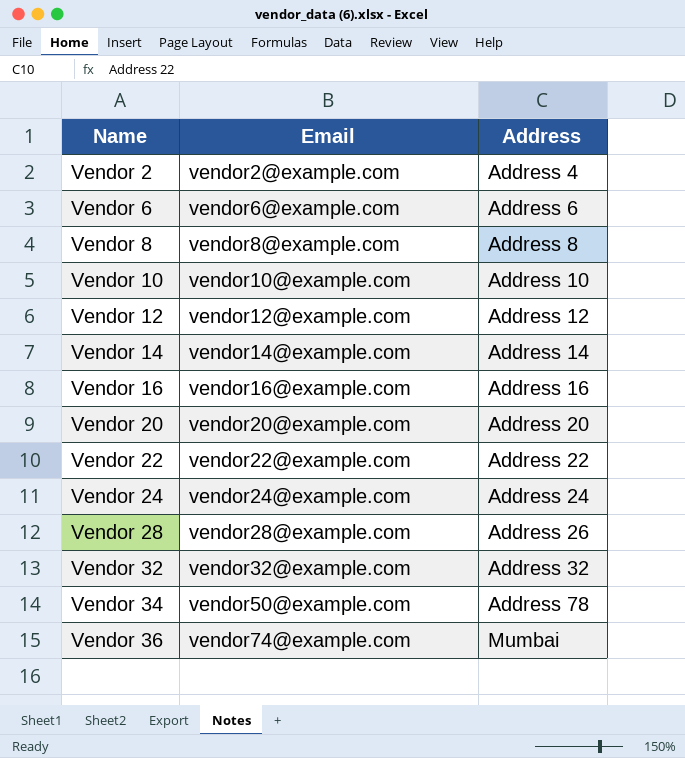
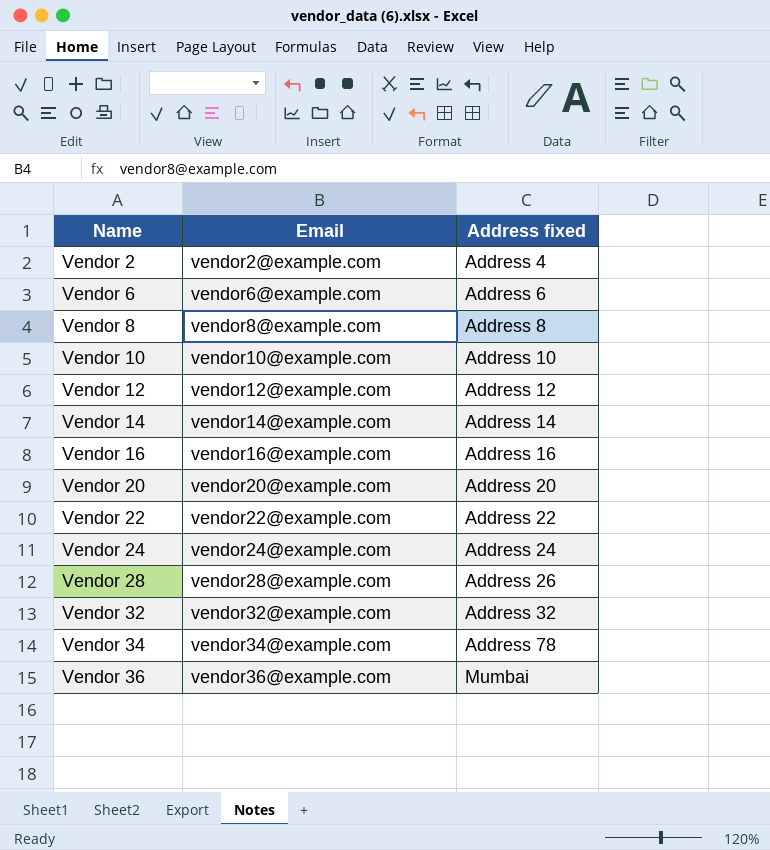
column name: Address -> Address fixed
Vendor 34 | Email: vendor50@example.com -> vendor34@example.com
Vendor 36 | Email: vendor74@example.com -> vendor36@example.com

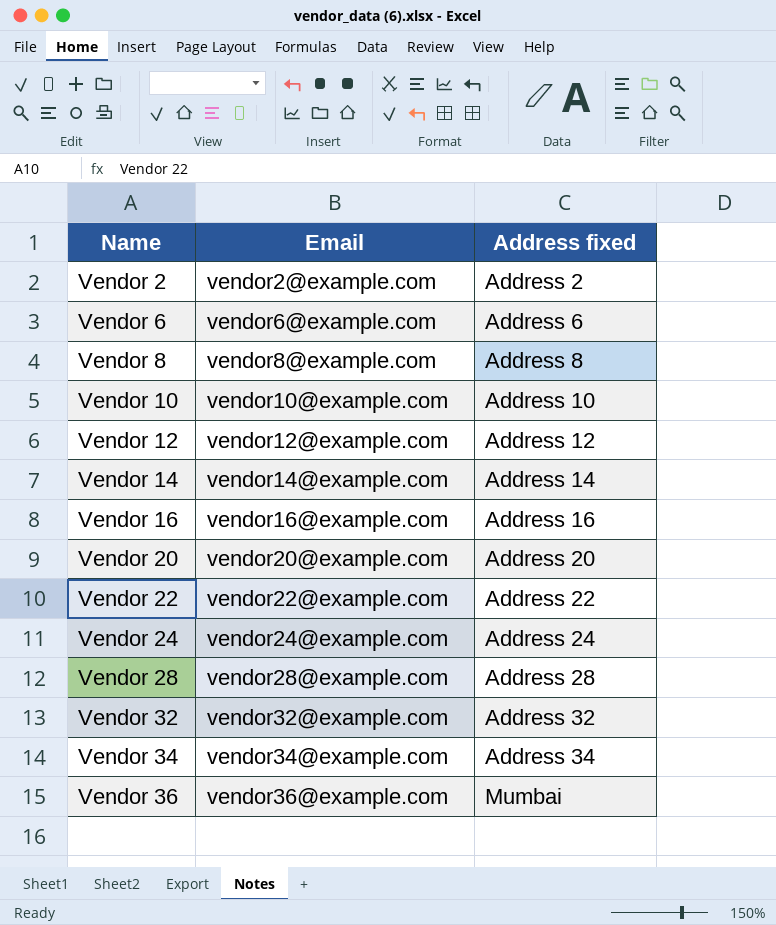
Vendor 2 | Address fixed: Address 4 -> Address 2
Vendor 28 | Address fixed: Address 26 -> Address 28
Vendor 34 | Address fixed: Address 78 -> Address 34

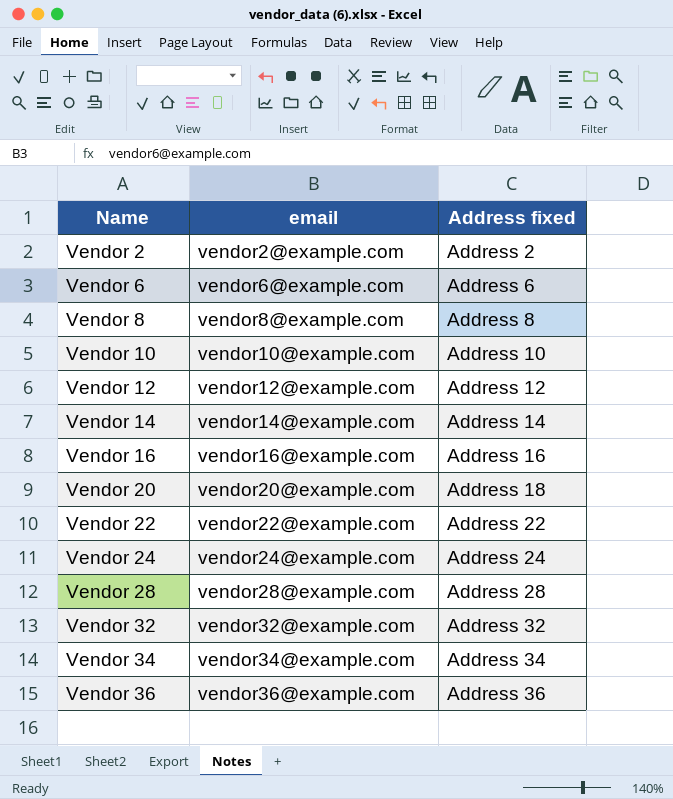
column name: Email -> email
Vendor 20 | Address fixed: Address 20 -> Address 18
Vendor 36 | Address fixed: Mumbai -> Address 36

